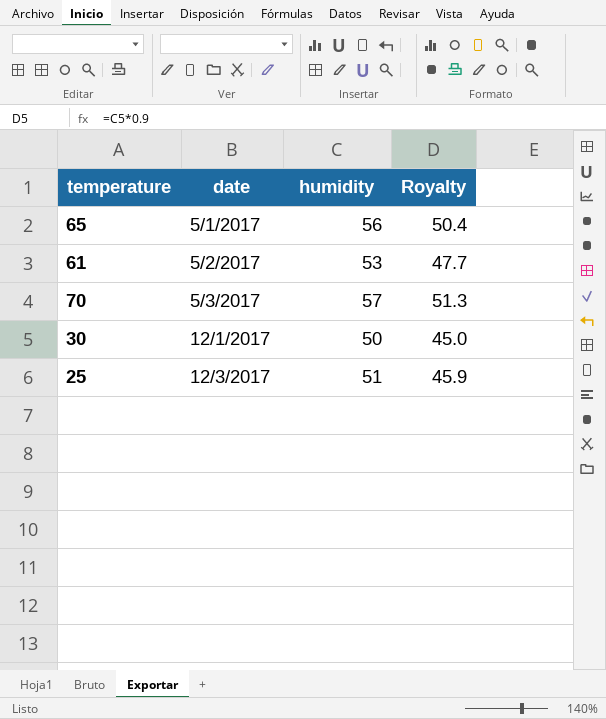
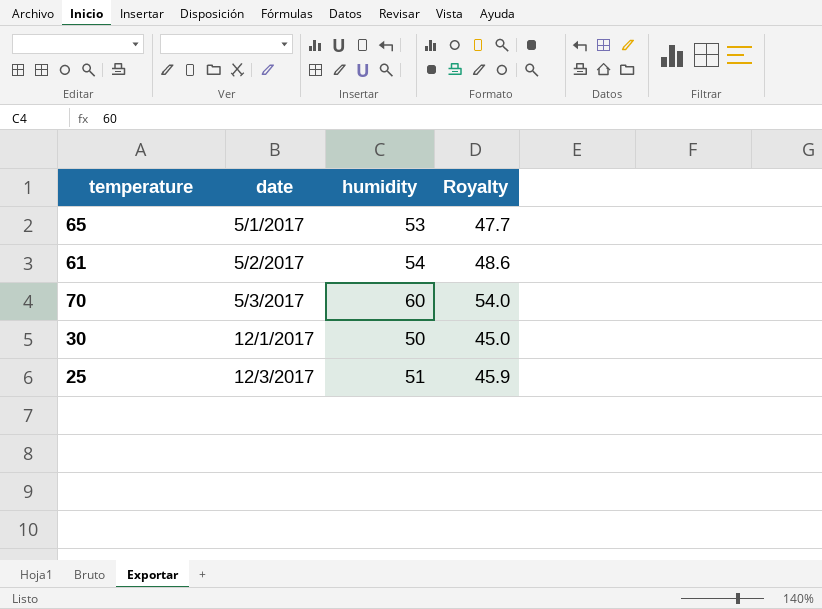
65 | humidity: 56 -> 53
65 | Royalty: 50.4 -> 47.7
61 | humidity: 53 -> 54
61 | Royalty: 47.7 -> 48.6
70 | humidity: 57 -> 60
70 | Royalty: 51.3 -> 54.0

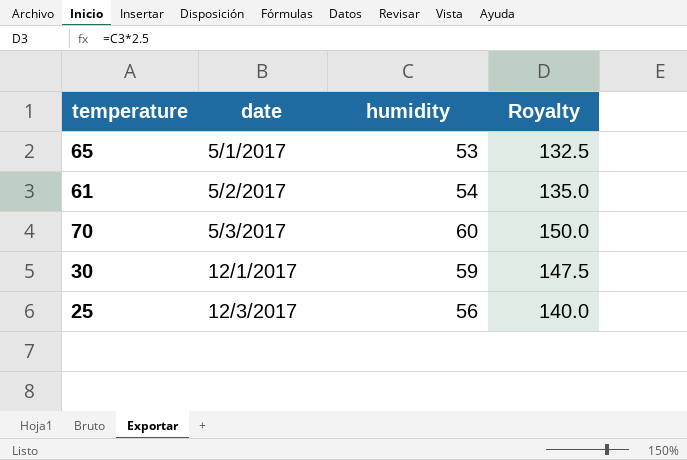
column Royalty | formula: [humidity] * 0.9 -> [humidity] * 2.5
30 | humidity: 50 -> 59
25 | humidity: 51 -> 56

